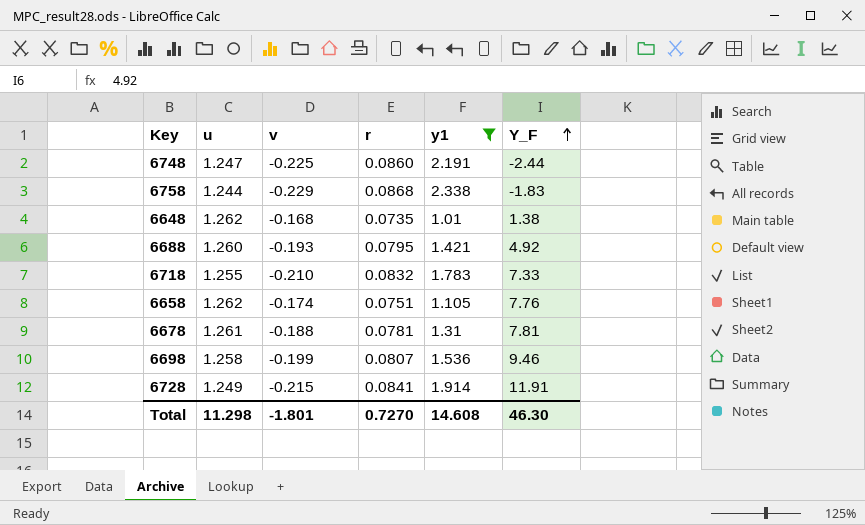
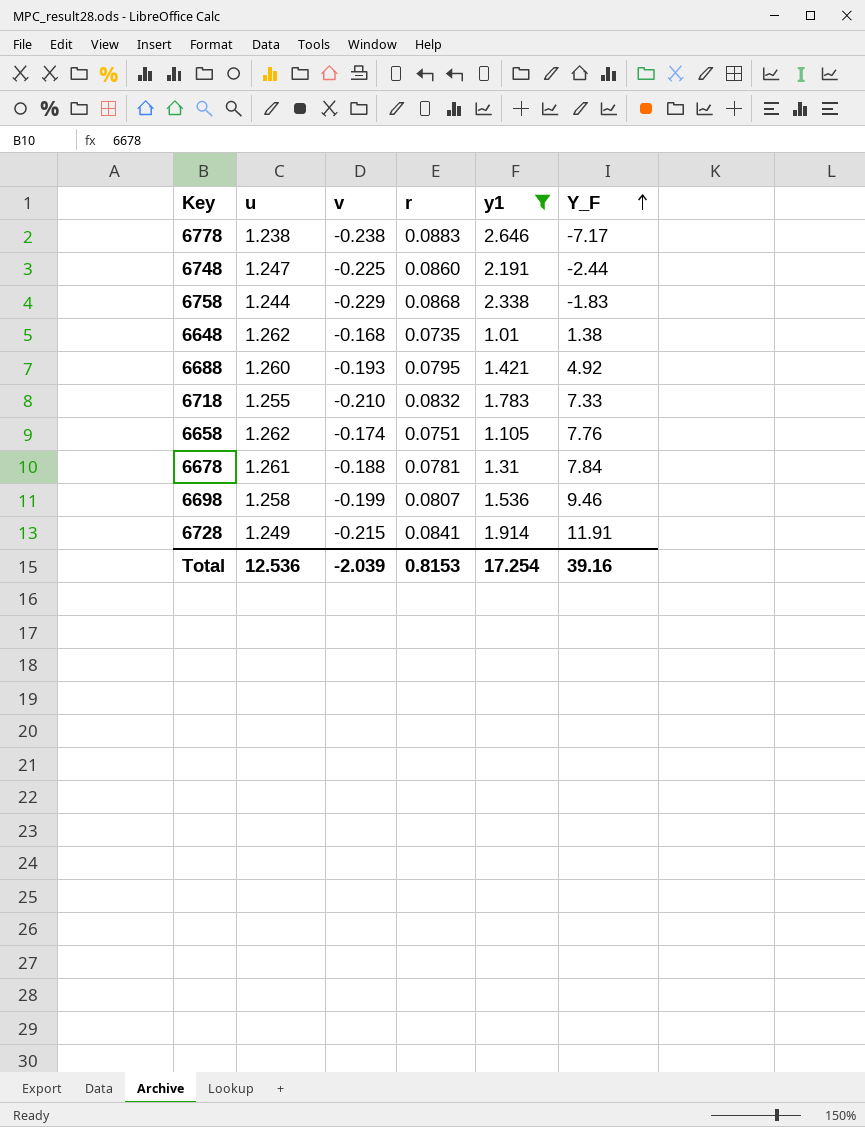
row 6778: none -> 1.238 | -0.238 | 0.0883 | 2.646 | -7.17
6678 | Y_F: 7.81 -> 7.84
Total | u: 11.298 -> 12.536
Total | v: -1.801 -> -2.039
Total | r: 0.7270 -> 0.8153
Total | y1: 14.608 -> 17.254
Total | Y_F: 46.30 -> 39.16

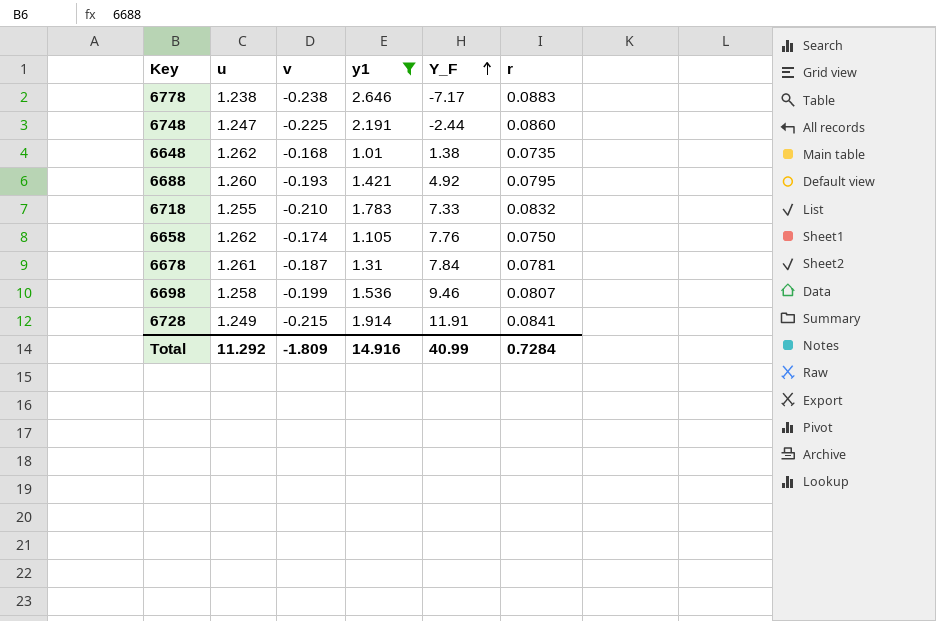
column r | position: 4 -> 6
row 6758: 1.244 | -0.229 | 0.0868 | 2.338 | -1.83 -> none
6658 | r: 0.0751 -> 0.0750
6678 | v: -0.188 -> -0.187
Total | u: 12.536 -> 11.292
Total | v: -2.039 -> -1.809
Total | y1: 17.254 -> 14.916
Total | Y_F: 39.16 -> 40.99
Total | r: 0.8153 -> 0.7284

